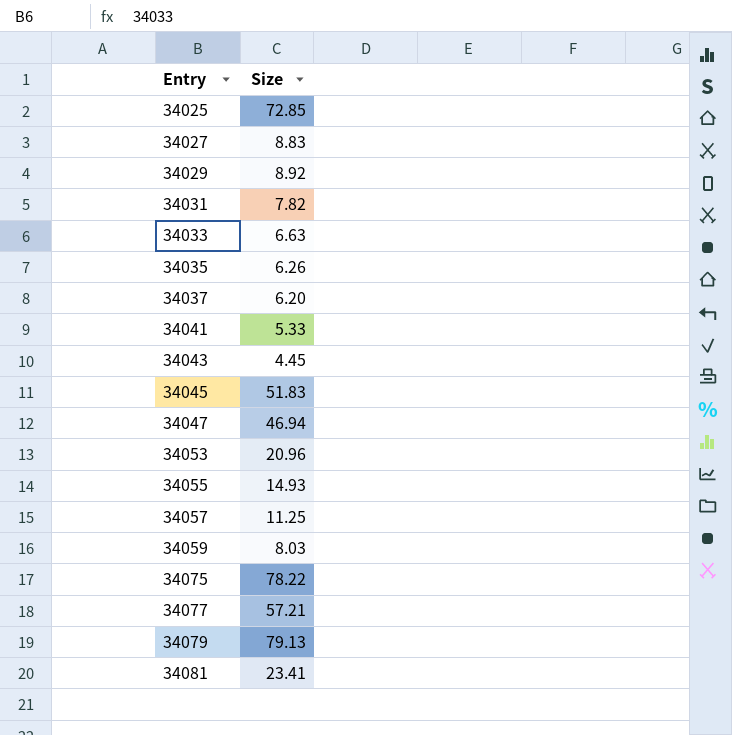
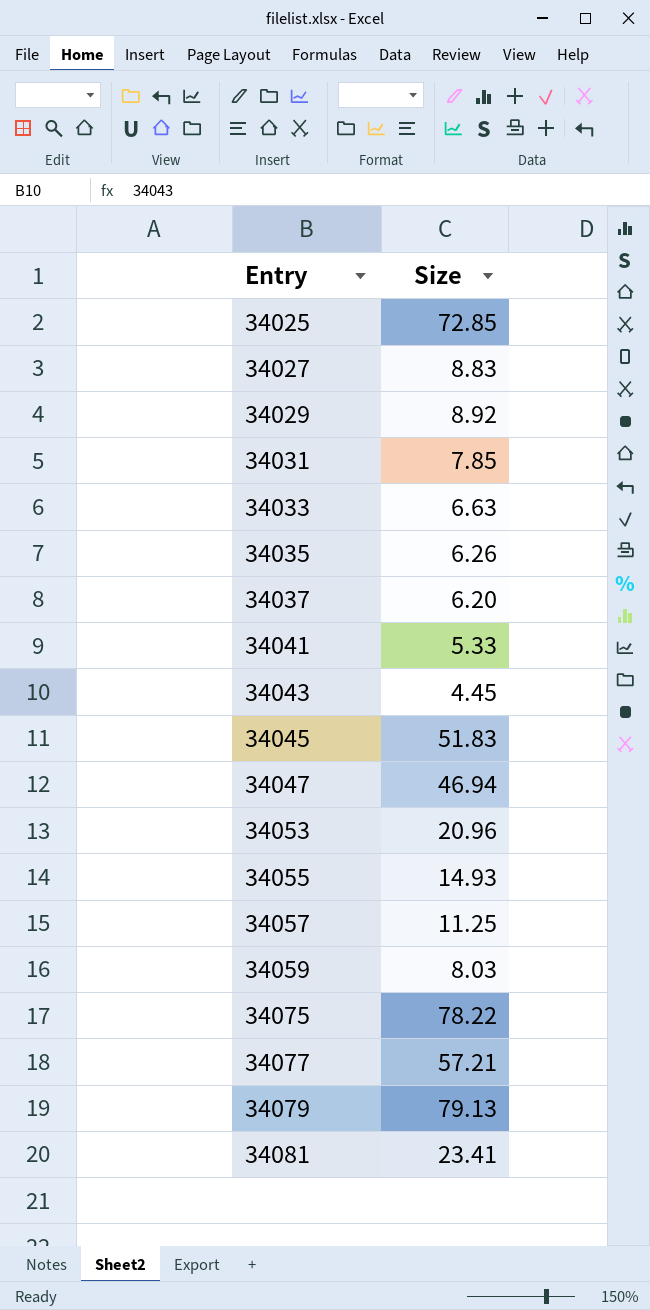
34031 | Size: 7.82 -> 7.85

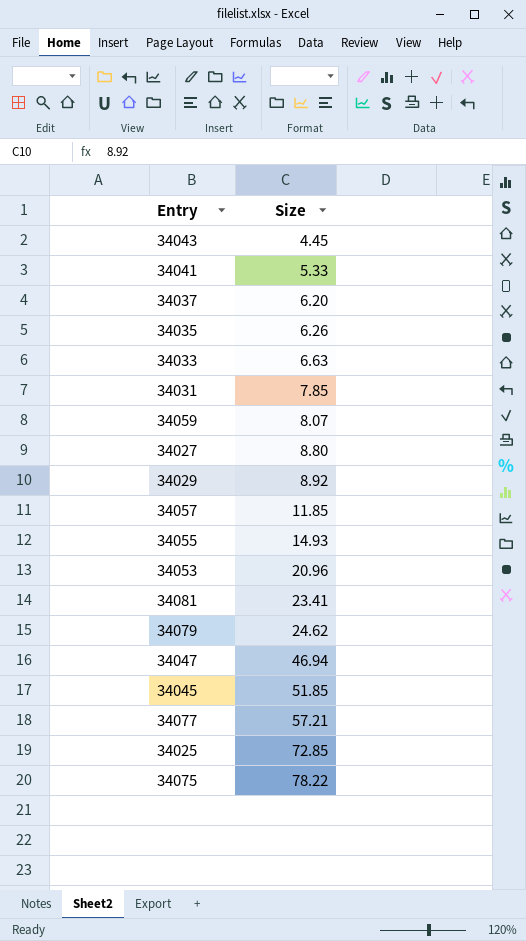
row order: Entry ascending -> Size ascending
34059 | Size: 8.03 -> 8.07
34027 | Size: 8.83 -> 8.80
34057 | Size: 11.25 -> 11.85
34079 | Size: 79.13 -> 24.62
34045 | Size: 51.83 -> 51.85

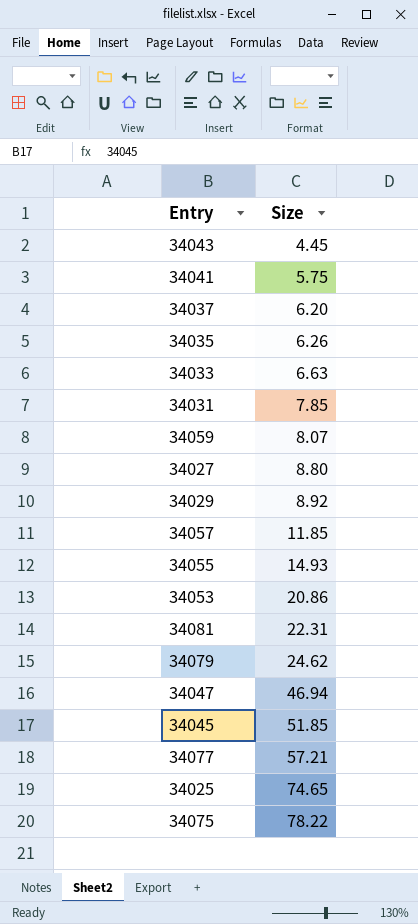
34041 | Size: 5.33 -> 5.75
34053 | Size: 20.96 -> 20.86
34081 | Size: 23.41 -> 22.31
34025 | Size: 72.85 -> 74.65

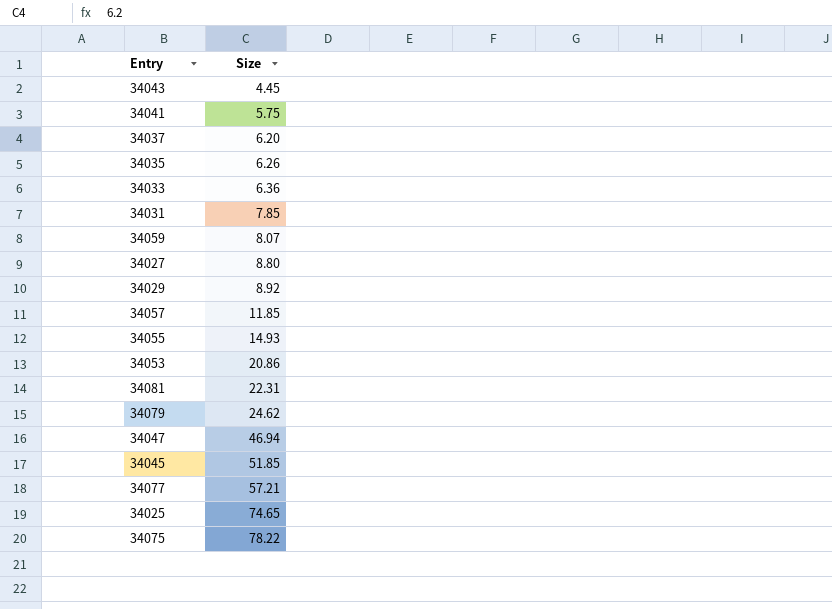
34033 | Size: 6.63 -> 6.36

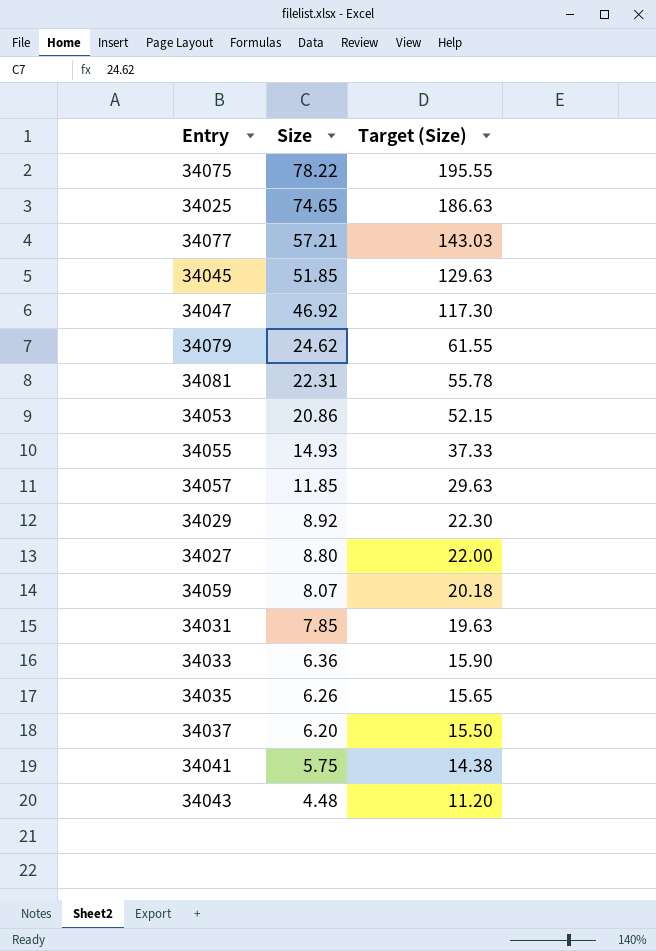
row order: Size ascending -> Size descending
column Target (Size) | formula: none -> [Size] * 2.5
34047 | Size: 46.94 -> 46.92
34043 | Size: 4.45 -> 4.48

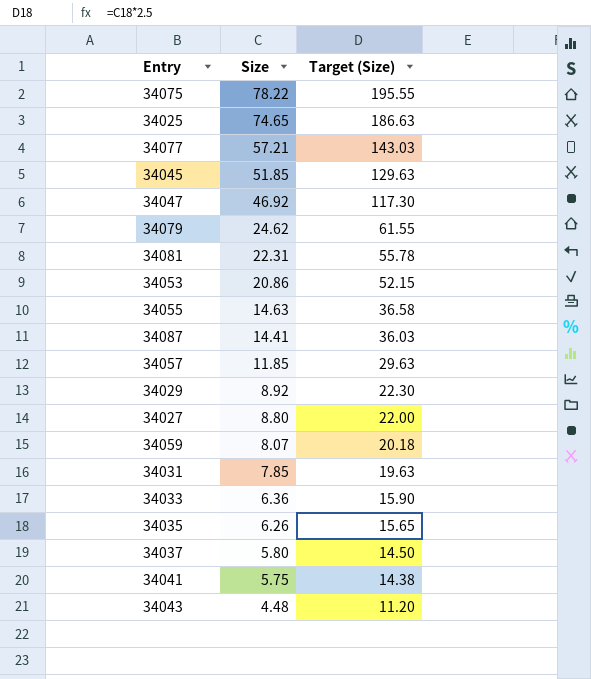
34055 | Size: 14.93 -> 14.63
34055 | Target (Size): 37.33 -> 36.58
row 34087: none -> 14.41 | 36.03
34037 | Size: 6.20 -> 5.80
34037 | Target (Size): 15.50 -> 14.50

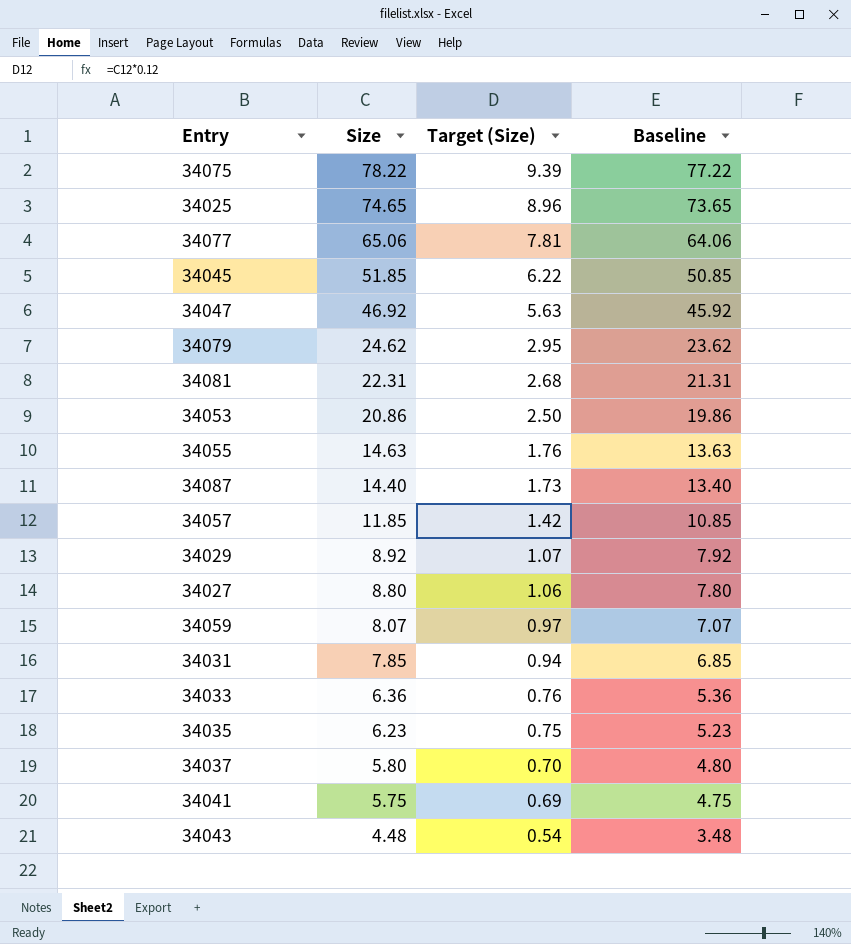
column Target (Size) | formula: [Size] * 2.5 -> [Size] * 0.12
column Baseline | formula: none -> [Size] - 1
34077 | Size: 57.21 -> 65.06
34087 | Size: 14.41 -> 14.40
34035 | Size: 6.26 -> 6.23

